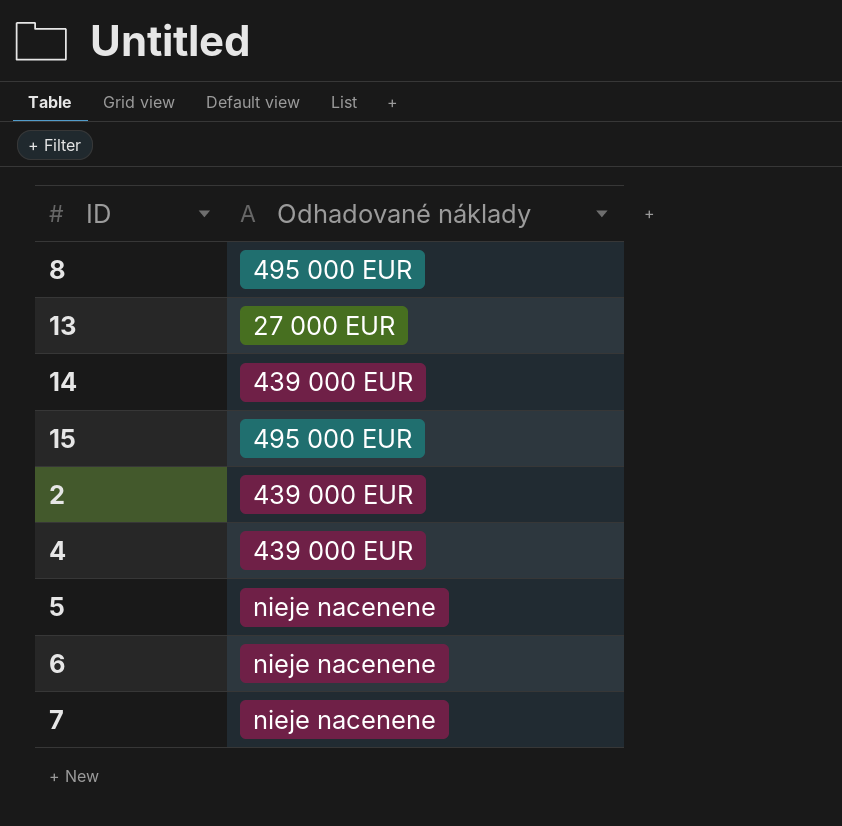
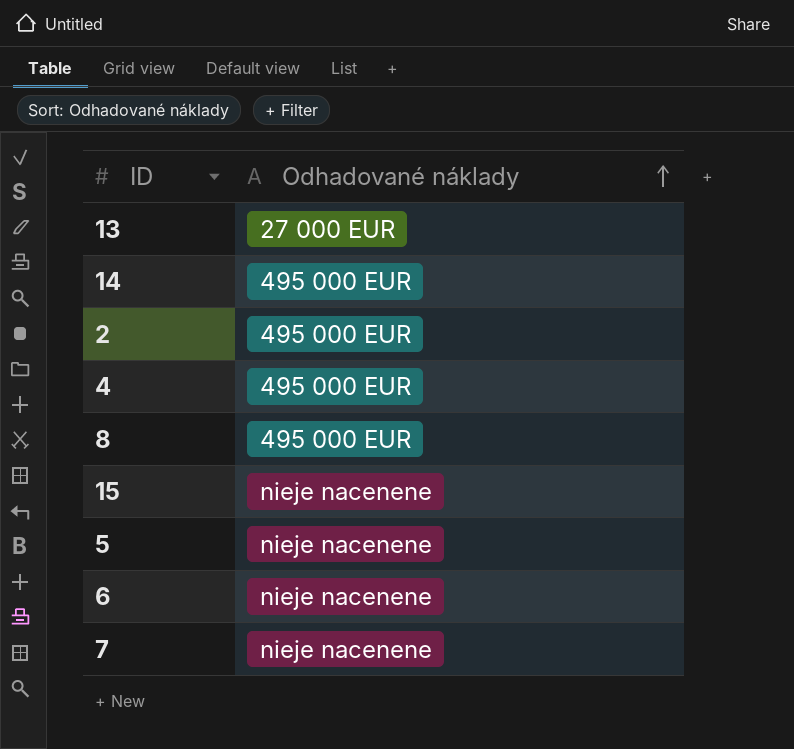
row order: none -> Odhadované náklady ascending
14 | Odhadované náklady: 439 000 EUR -> 495 000 EUR
2 | Odhadované náklady: 439 000 EUR -> 495 000 EUR
4 | Odhadované náklady: 439 000 EUR -> 495 000 EUR
15 | Odhadované náklady: 495 000 EUR -> nieje nacenene

